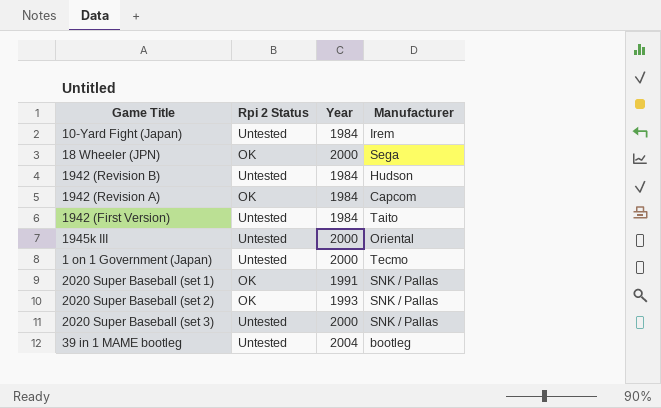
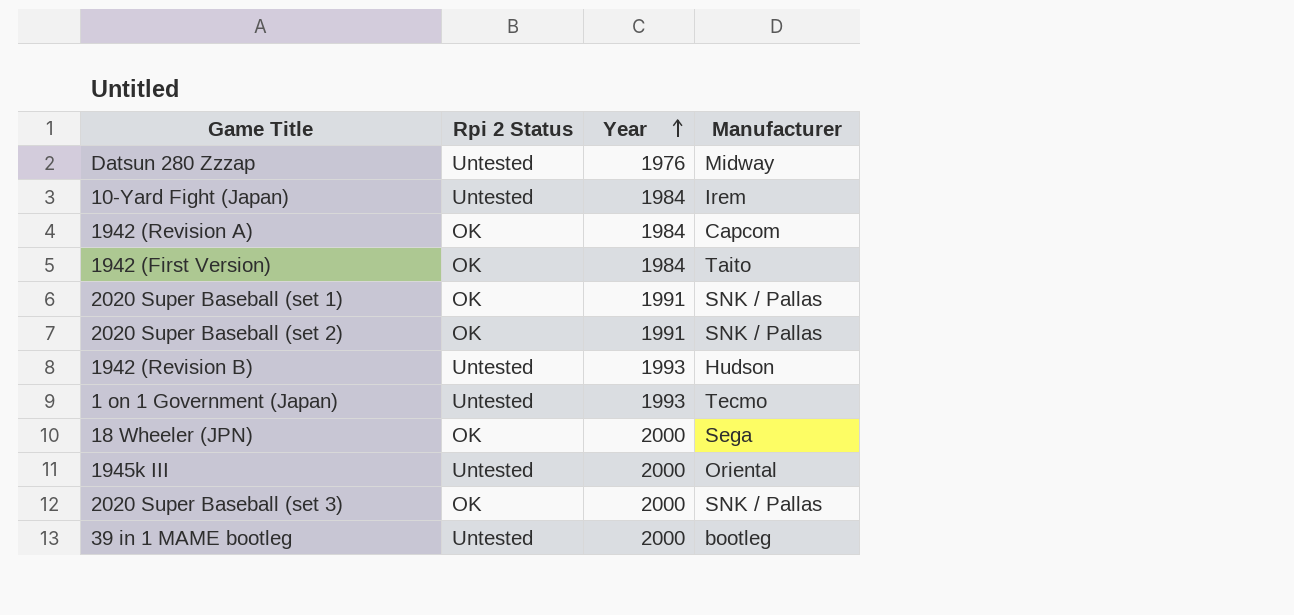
row order: none -> Year ascending
row Datsun 280 Zzzap: none -> Untested | 1976 | Midway
1942 (First Version) | Rpi 2 Status: Untested -> OK
2020 Super Baseball (set 2) | Year: 1993 -> 1991
1942 (Revision B) | Year: 1984 -> 1993
1 on 1 Government (Japan) | Year: 2000 -> 1993
2020 Super Baseball (set 3) | Rpi 2 Status: Untested -> OK
39 in 1 MAME bootleg | Year: 2004 -> 2000

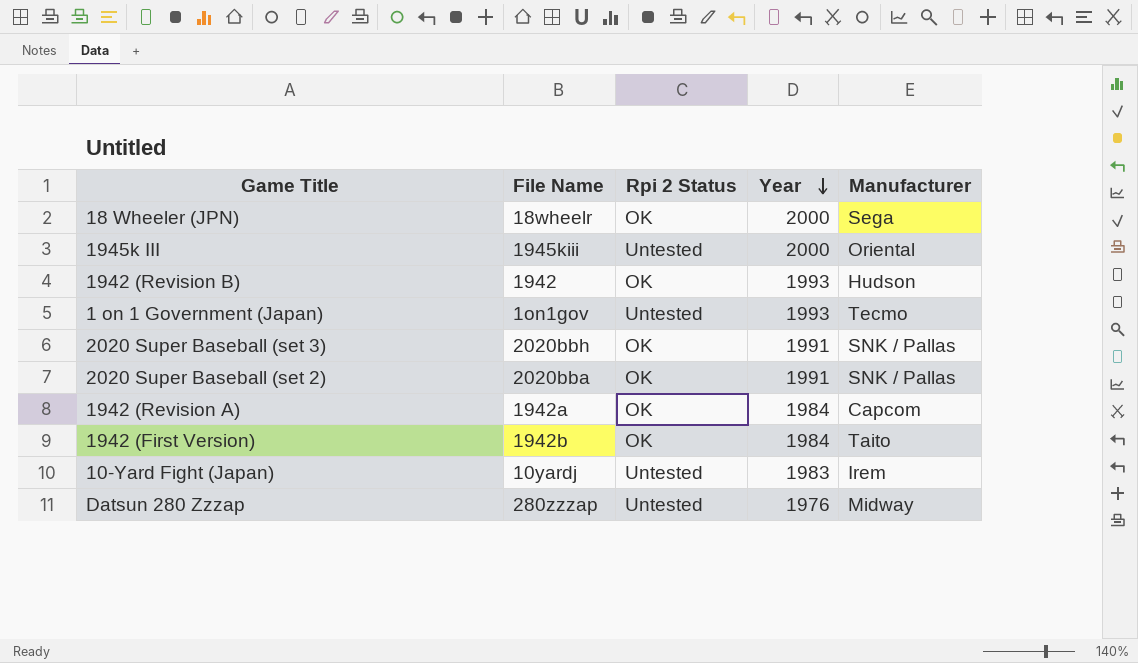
row order: Year ascending -> Year descending
column File Name | position: none -> 2
row 2020 Super Baseball (set 1): OK | 1991 | SNK / Pallas -> none
row 39 in 1 MAME bootleg: Untested | 2000 | bootleg -> none
1942 (Revision B) | Rpi 2 Status: Untested -> OK
2020 Super Baseball (set 3) | Year: 2000 -> 1991
10-Yard Fight (Japan) | Year: 1984 -> 1983

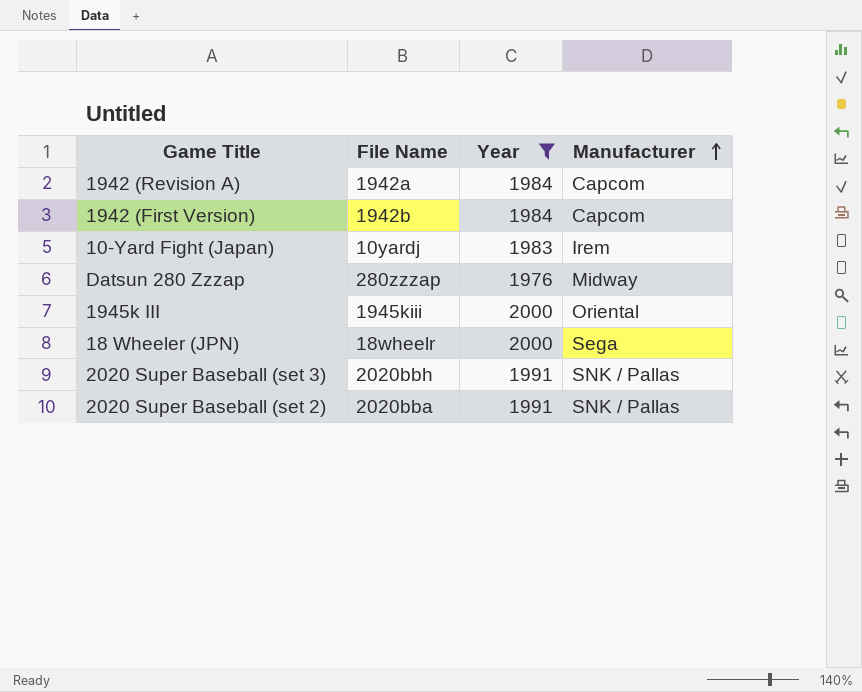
filter: none -> Year != 1993
row order: Year descending -> Manufacturer ascending
column Rpi 2 Status | position: 3 -> none
1942 (First Version) | Manufacturer: Taito -> Capcom

